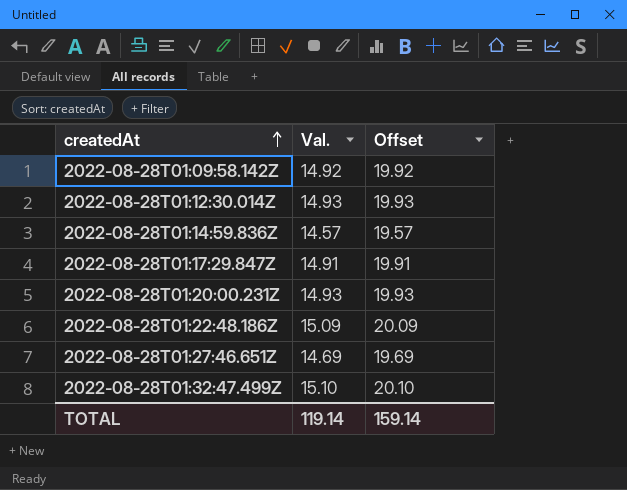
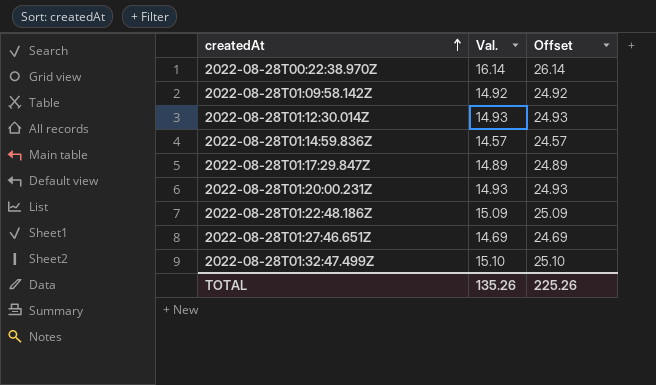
column Offset | formula: [Val.] + 5 -> [Val.] + 10
row 2022-08-28T00:22:38.970Z: none -> 16.14 | 26.14
2022-08-28T01:17:29.847Z | Val.: 14.91 -> 14.89
TOTAL | Val.: 119.14 -> 135.26
TOTAL | Offset: 159.14 -> 225.26

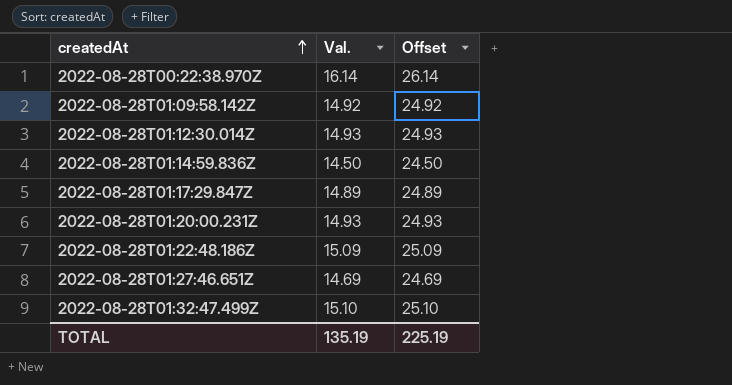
2022-08-28T01:14:59.836Z | Val.: 14.57 -> 14.50
2022-08-28T01:14:59.836Z | Offset: 24.57 -> 24.50
TOTAL | Val.: 135.26 -> 135.19
TOTAL | Offset: 225.26 -> 225.19

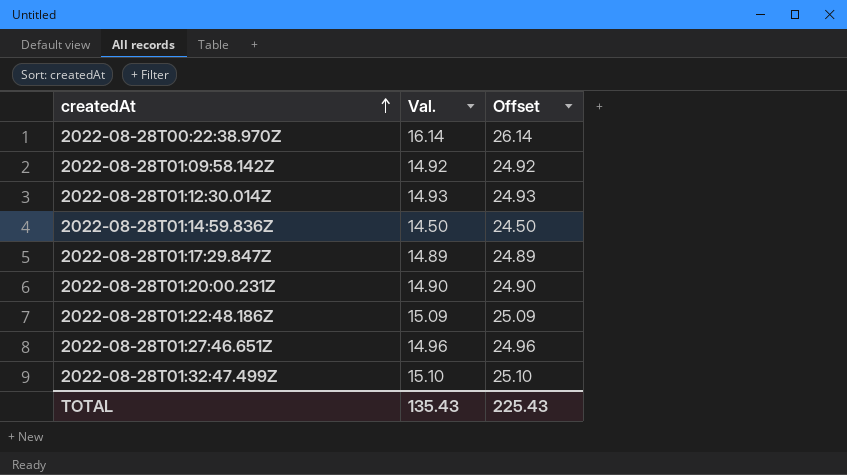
2022-08-28T01:20:00.231Z | Val.: 14.93 -> 14.90
2022-08-28T01:20:00.231Z | Offset: 24.93 -> 24.90
2022-08-28T01:27:46.651Z | Val.: 14.69 -> 14.96
2022-08-28T01:27:46.651Z | Offset: 24.69 -> 24.96
TOTAL | Val.: 135.19 -> 135.43
TOTAL | Offset: 225.19 -> 225.43

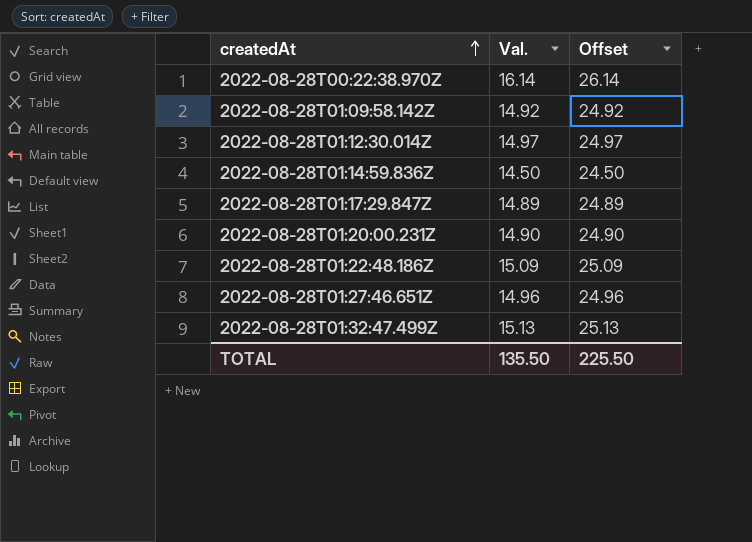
2022-08-28T01:12:30.014Z | Val.: 14.93 -> 14.97
2022-08-28T01:12:30.014Z | Offset: 24.93 -> 24.97
2022-08-28T01:32:47.499Z | Val.: 15.10 -> 15.13
2022-08-28T01:32:47.499Z | Offset: 25.10 -> 25.13
TOTAL | Val.: 135.43 -> 135.50
TOTAL | Offset: 225.43 -> 225.50

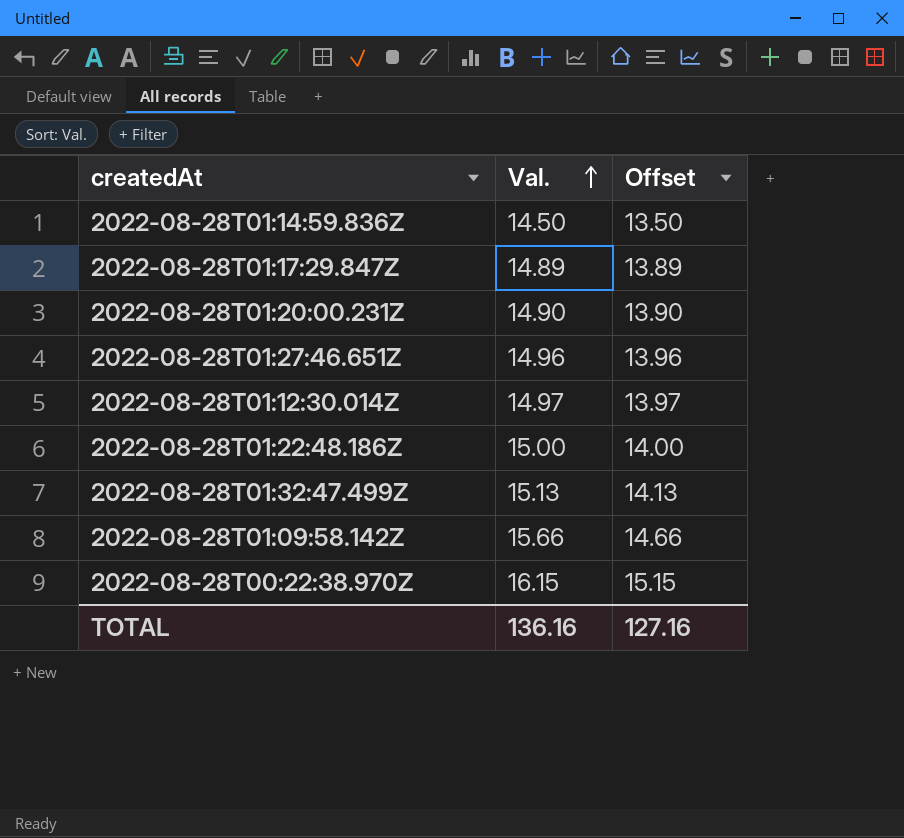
row order: createdAt ascending -> Val. ascending
column Offset | formula: [Val.] + 10 -> [Val.] - 1
2022-08-28T01:22:48.186Z | Val.: 15.09 -> 15.00
2022-08-28T01:09:58.142Z | Val.: 14.92 -> 15.66
2022-08-28T00:22:38.970Z | Val.: 16.14 -> 16.15
TOTAL | Val.: 135.50 -> 136.16
TOTAL | Offset: 225.50 -> 127.16

